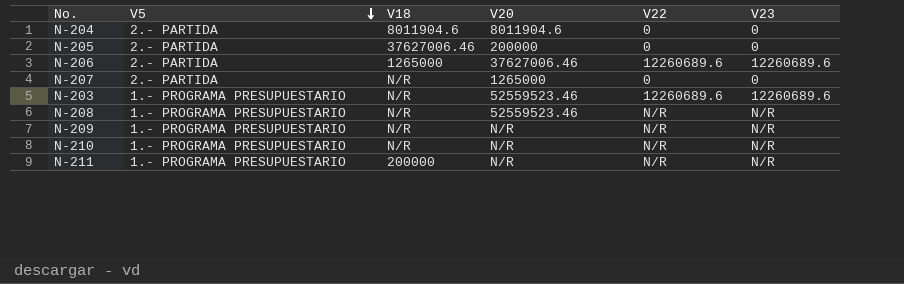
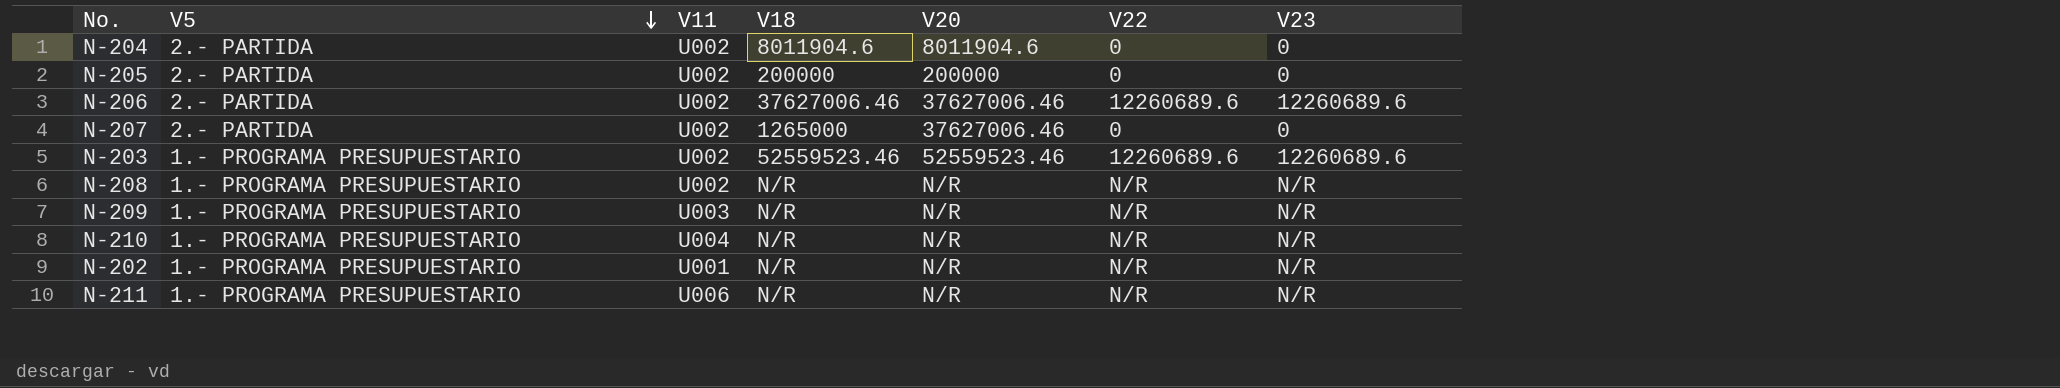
column V11 | position: none -> 3
N-205 | V18: 37627006.46 -> 200000
N-206 | V18: 1265000 -> 37627006.46
N-207 | V18: N/R -> 1265000
N-207 | V20: 1265000 -> 37627006.46
N-203 | V18: N/R -> 52559523.46
N-208 | V20: 52559523.46 -> N/R
row N-202: none -> 1.- PROGRAMA PRESUPUESTARIO | U001 | N/R | N/R | N/R | N/R
N-211 | V18: 200000 -> N/R

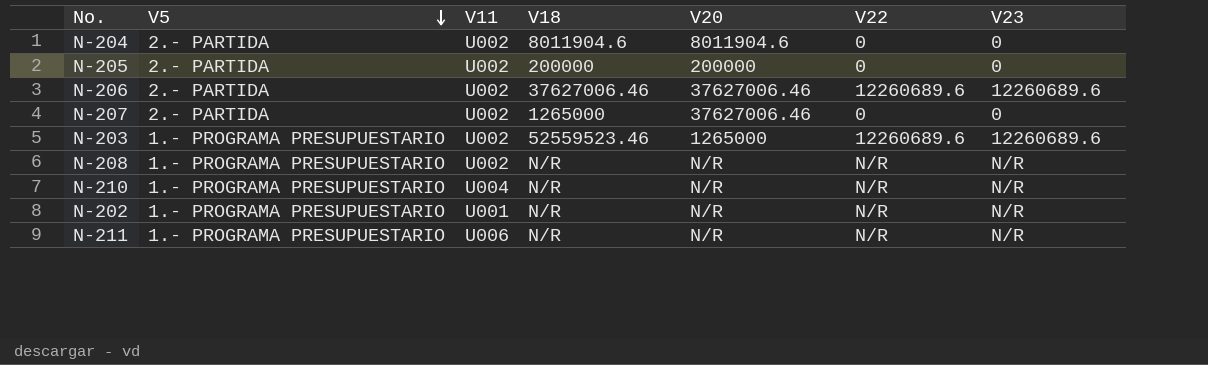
row N-209: 1.- PROGRAMA PRESUPUESTARIO | U003 | N/R | N/R | N/R | N/R -> none
N-203 | V20: 52559523.46 -> 1265000

